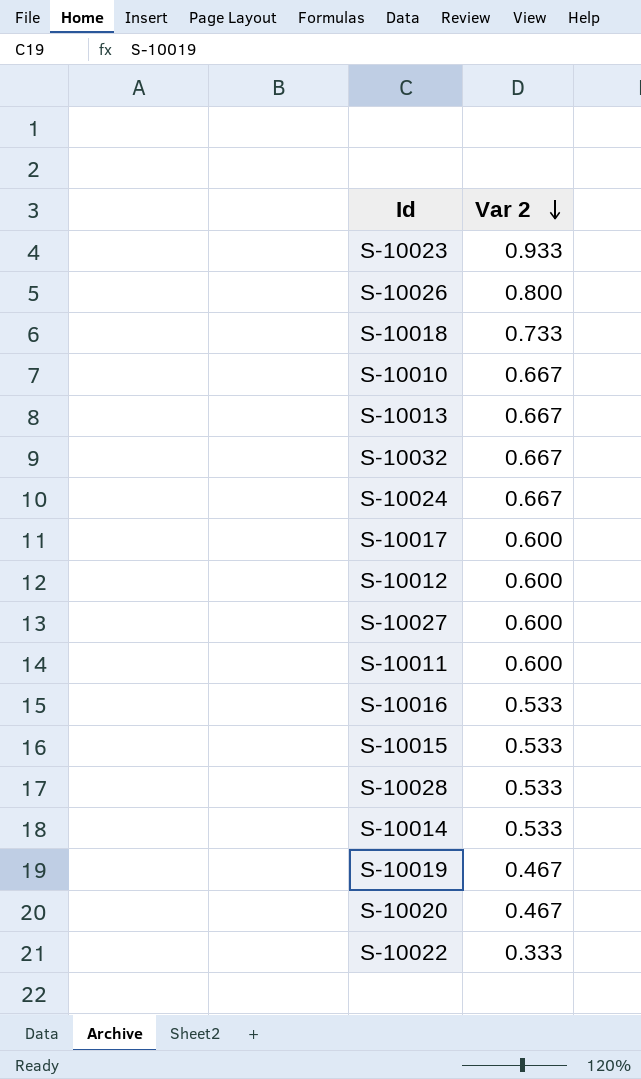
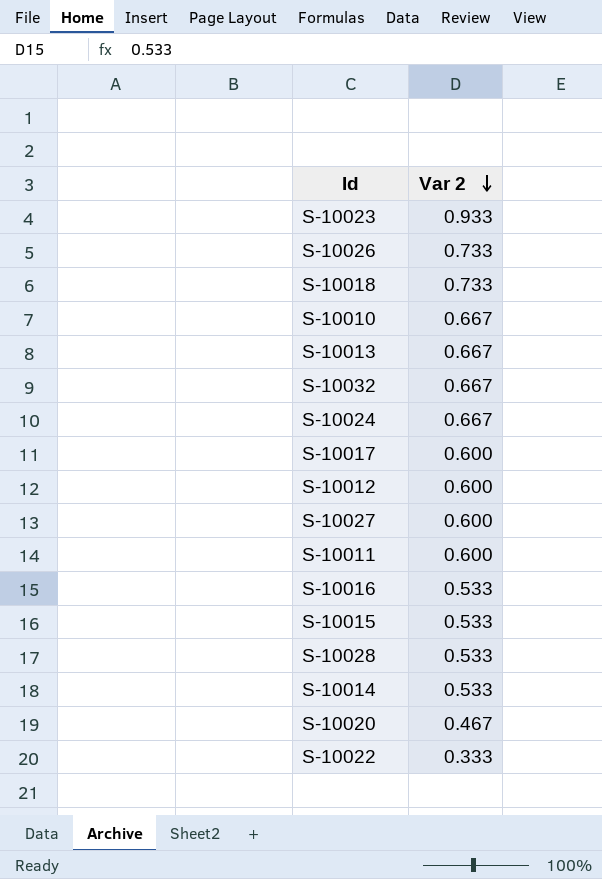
row S-10019: 0.467 -> none
S-10026 | Var 2: 0.800 -> 0.733

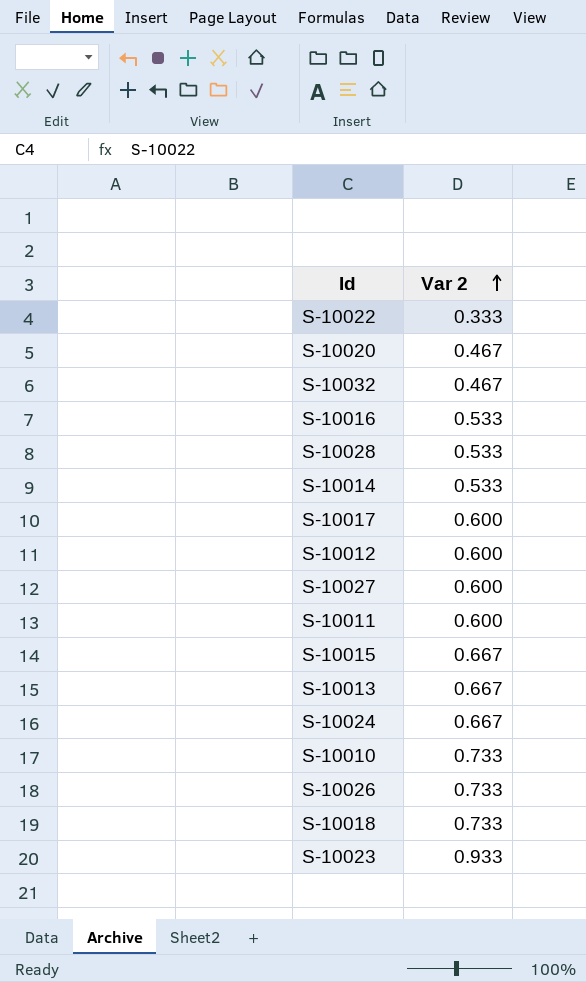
row order: Var 2 descending -> Var 2 ascending
S-10032 | Var 2: 0.667 -> 0.467
S-10015 | Var 2: 0.533 -> 0.667
S-10010 | Var 2: 0.667 -> 0.733

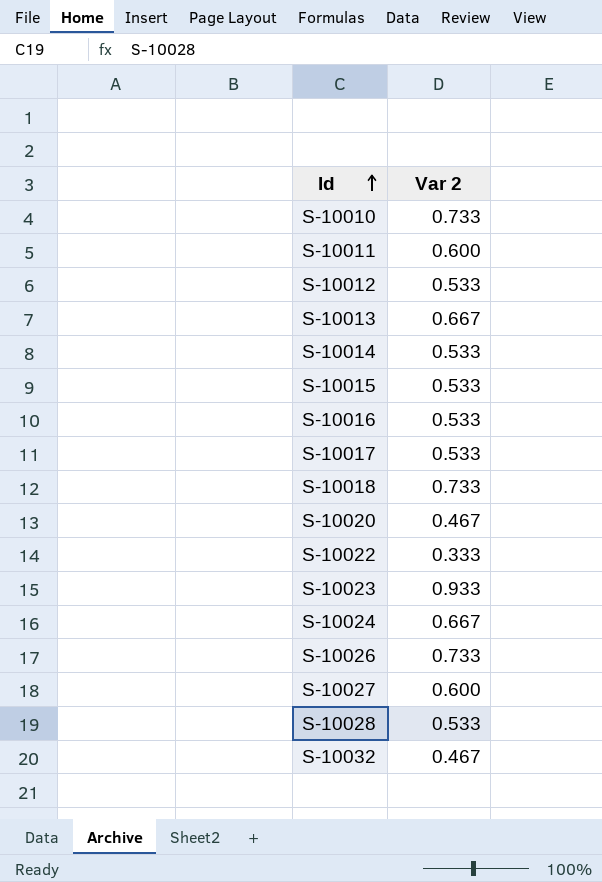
row order: Var 2 ascending -> Id ascending
S-10012 | Var 2: 0.600 -> 0.533
S-10015 | Var 2: 0.667 -> 0.533
S-10017 | Var 2: 0.600 -> 0.533

